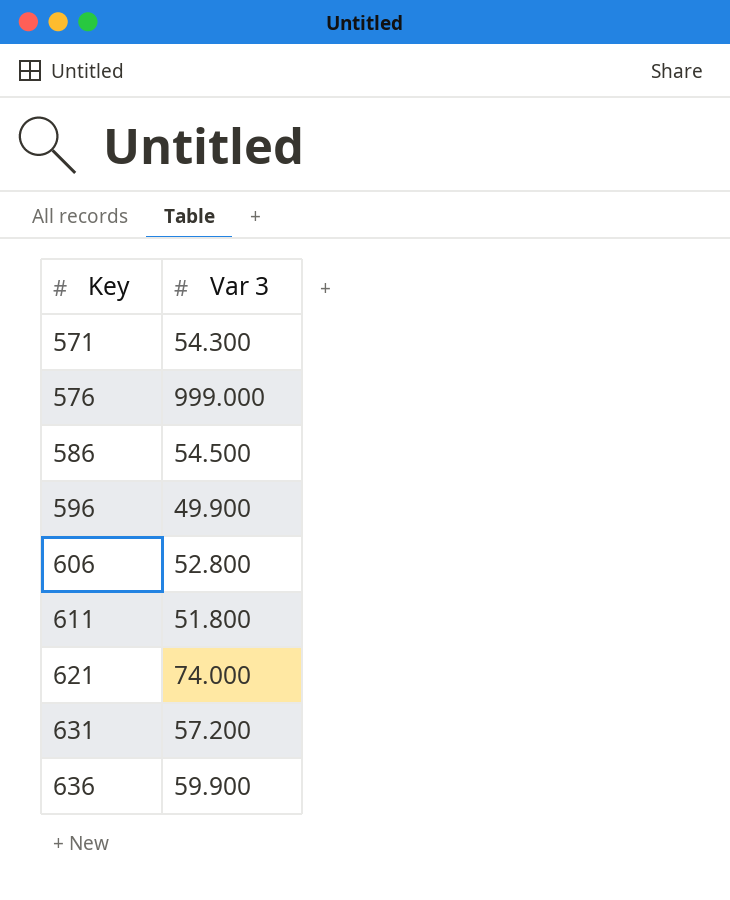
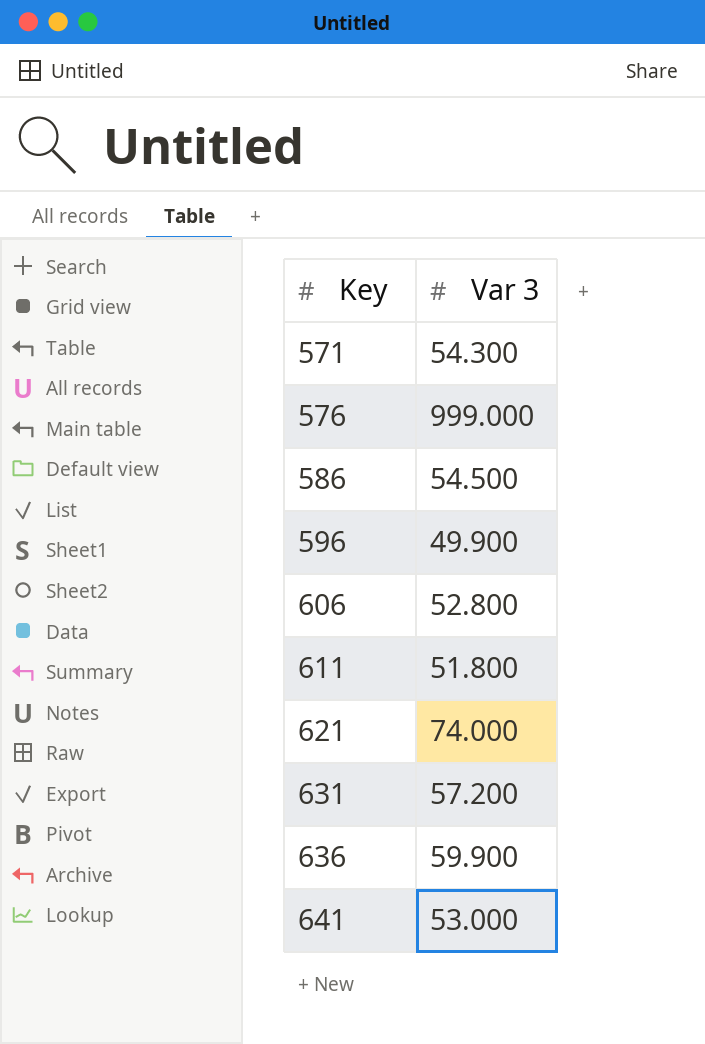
row 641: none -> 53.000

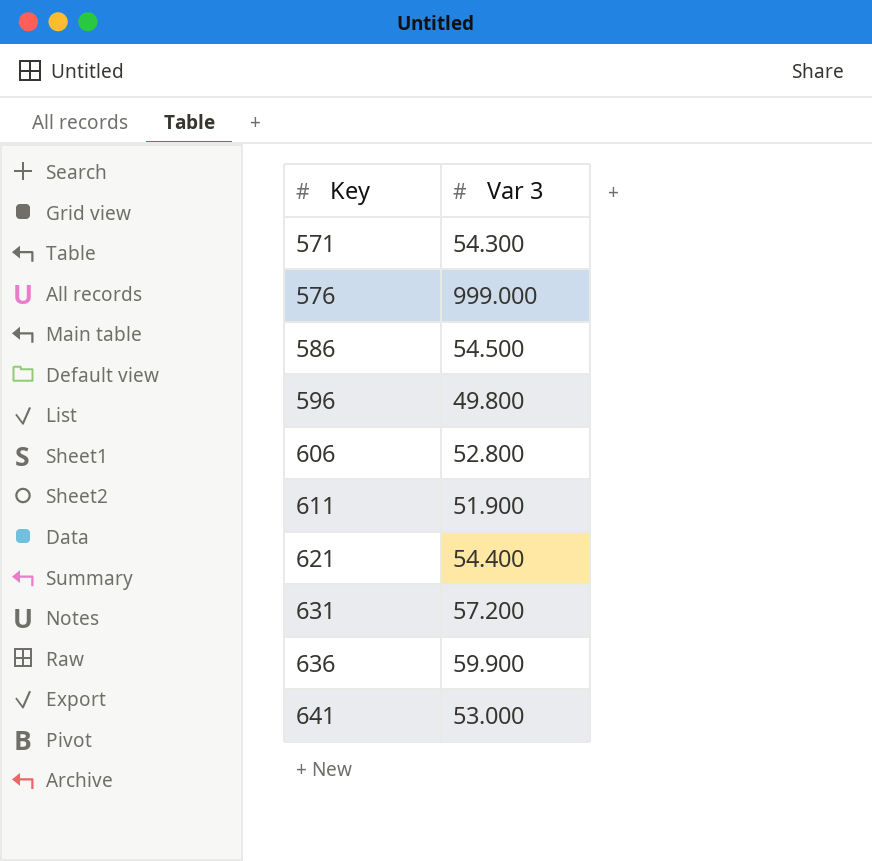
596 | Var 3: 49.900 -> 49.800
611 | Var 3: 51.800 -> 51.900
621 | Var 3: 74.000 -> 54.400

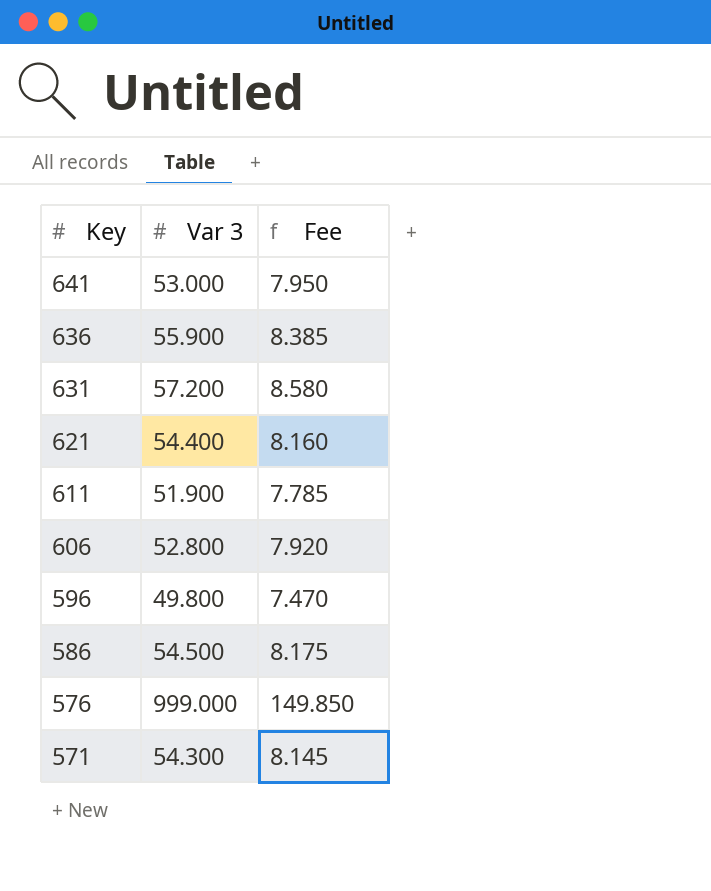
row order: Key ascending -> Key descending
column Fee | formula: none -> [Var 3] * 0.15
636 | Var 3: 59.900 -> 55.900

